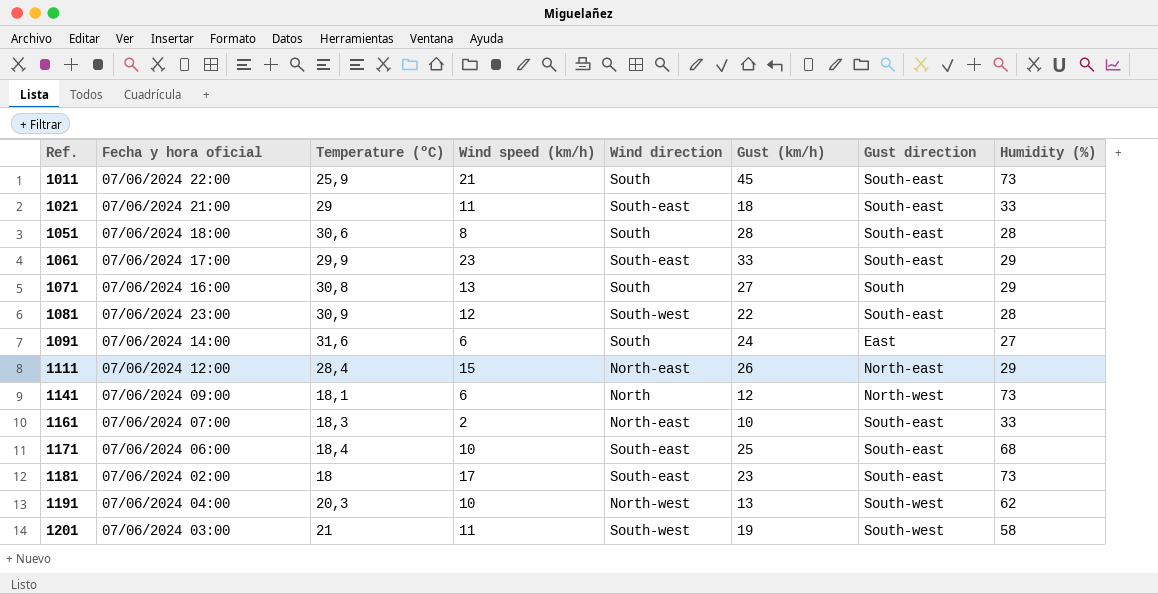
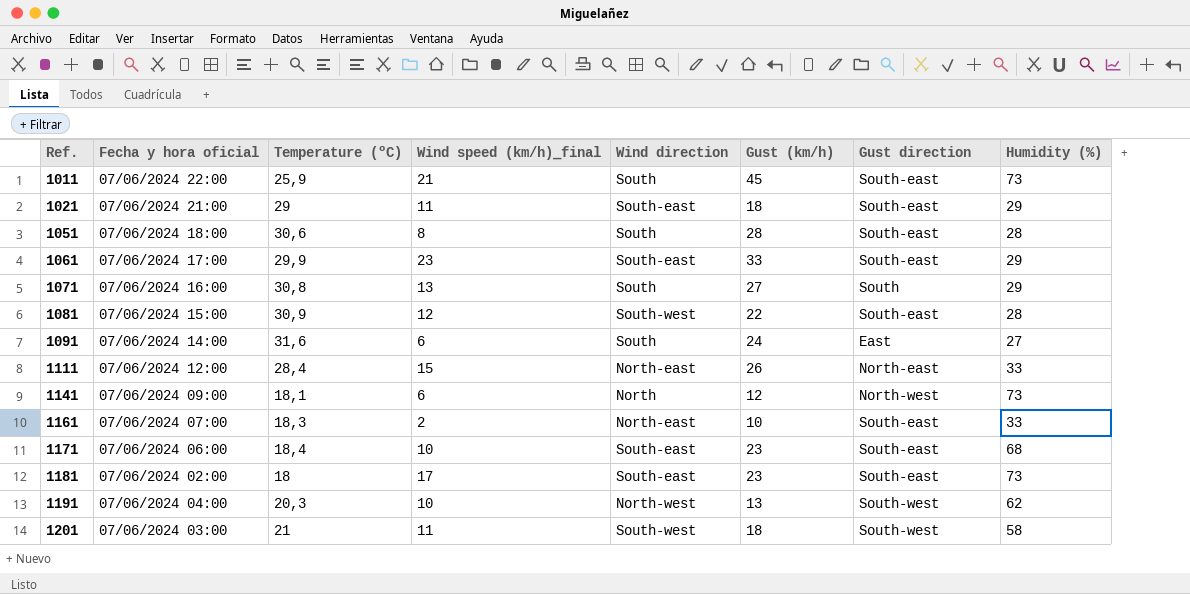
column name: Wind speed (km/h) -> Wind speed (km/h)_final
1021 | Humidity (%): 33 -> 29
1081 | Fecha y hora oficial: 07/06/2024 23:00 -> 07/06/2024 15:00
1111 | Humidity (%): 29 -> 33
1171 | Gust (km/h): 25 -> 23
1201 | Gust (km/h): 19 -> 18

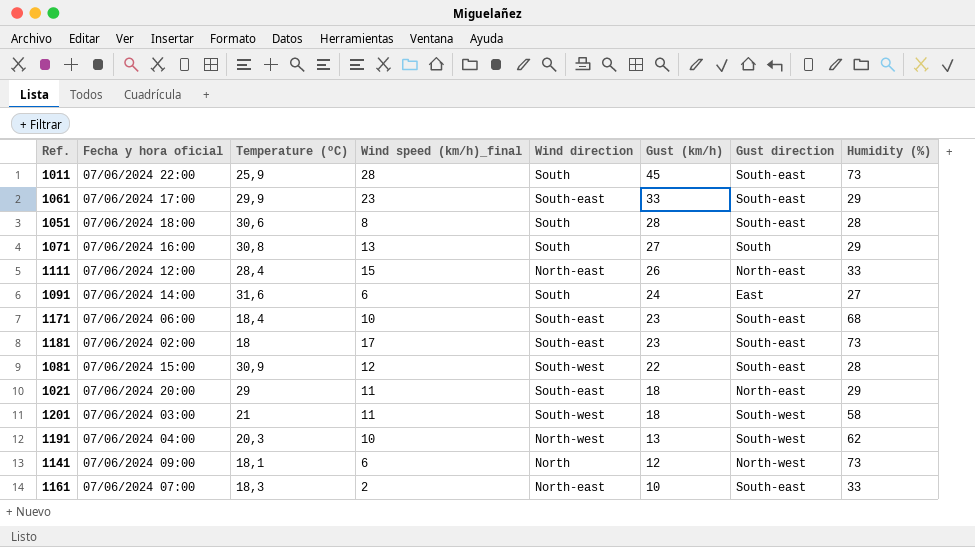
row order: Ref. ascending -> Gust (km/h) descending
1011 | Wind speed (km/h)_final: 21 -> 28
1021 | Fecha y hora oficial: 07/06/2024 21:00 -> 07/06/2024 20:00
1021 | Gust direction: South-east -> North-east

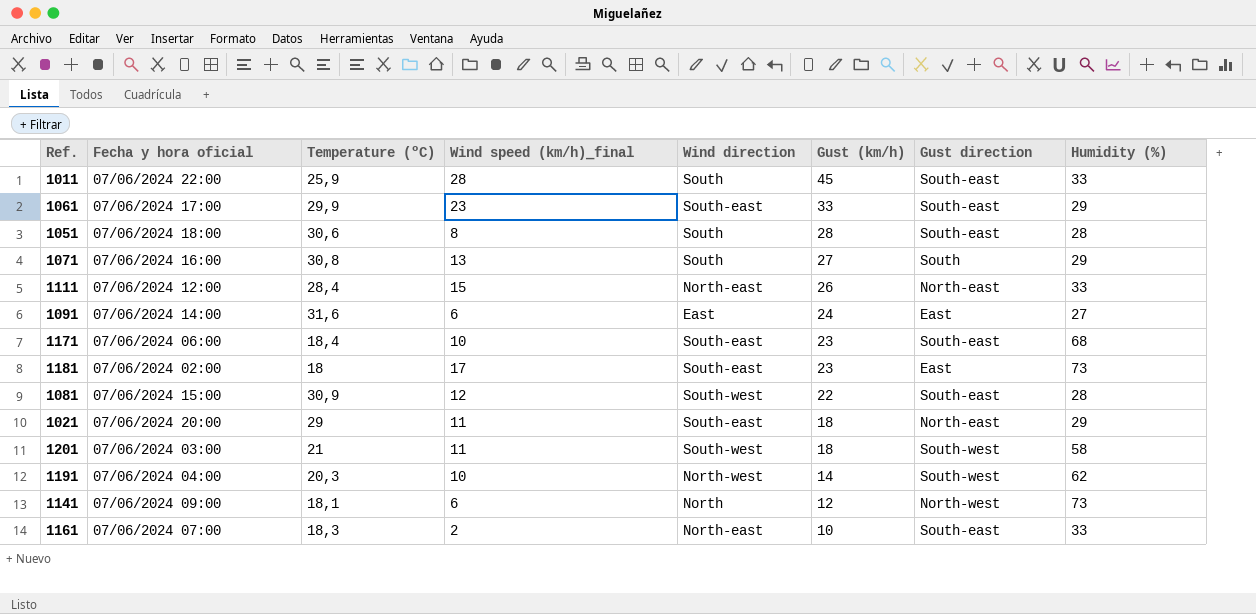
1011 | Humidity (%): 73 -> 33
1091 | Wind direction: South -> East
1181 | Gust direction: South-east -> East
1191 | Gust (km/h): 13 -> 14

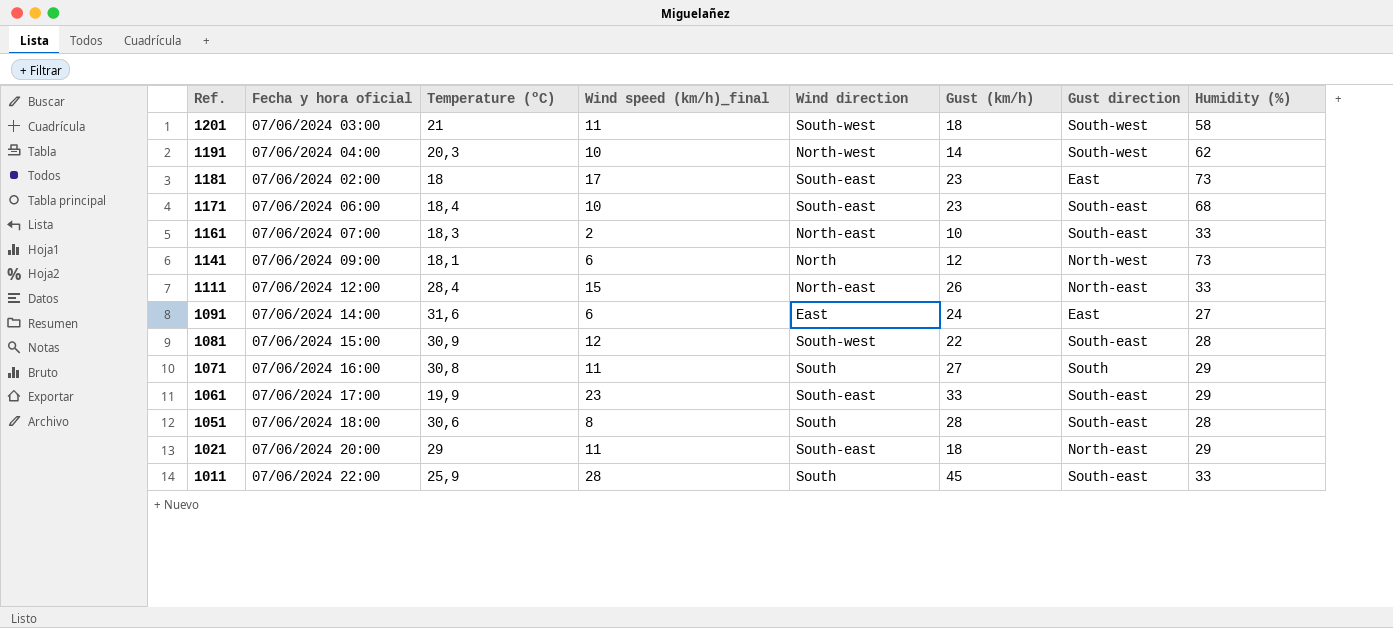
row order: Gust (km/h) descending -> Ref. descending
1071 | Wind speed (km/h)_final: 13 -> 11
1061 | Temperature (ºC): 29,9 -> 19,9

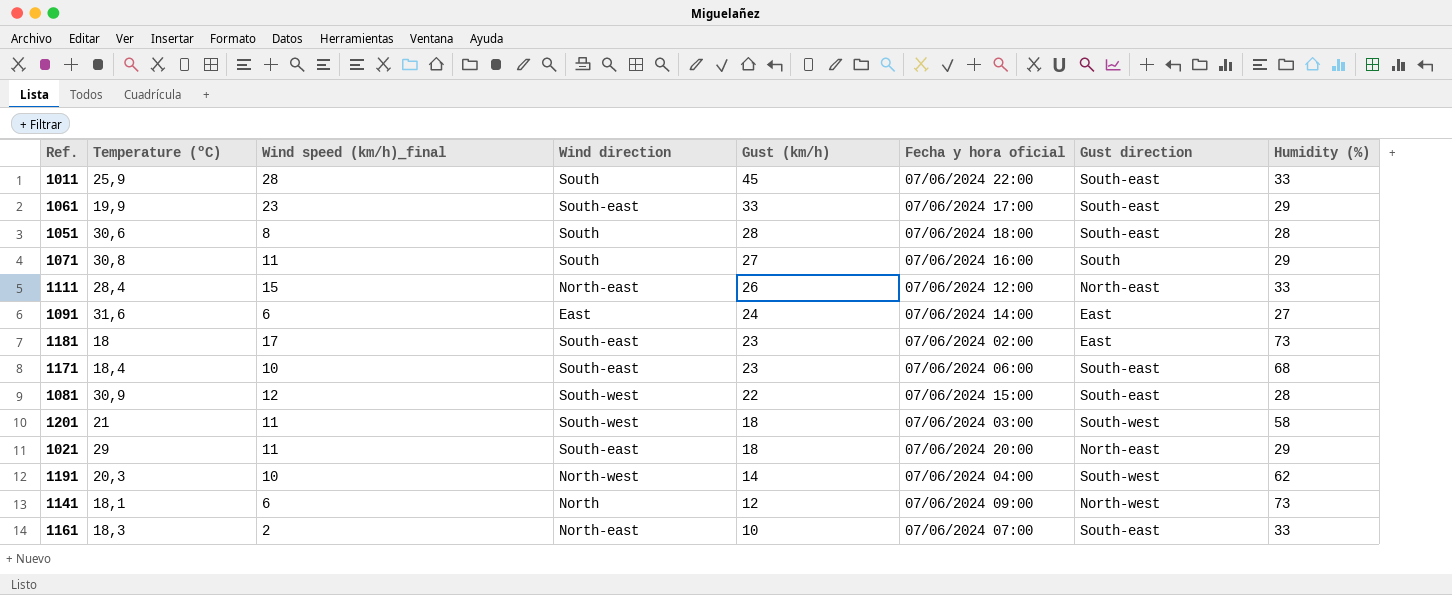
row order: Ref. descending -> Gust (km/h) descending
column Fecha y hora oficial | position: 2 -> 6

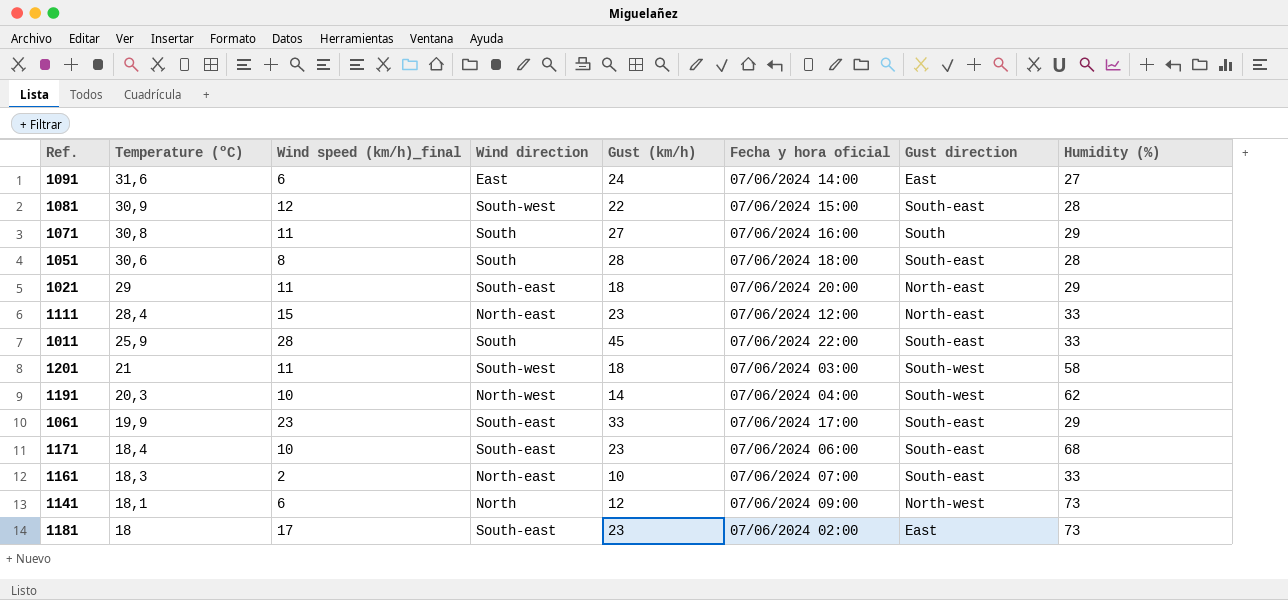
row order: Gust (km/h) descending -> Temperature (ºC) descending
1111 | Gust (km/h): 26 -> 23

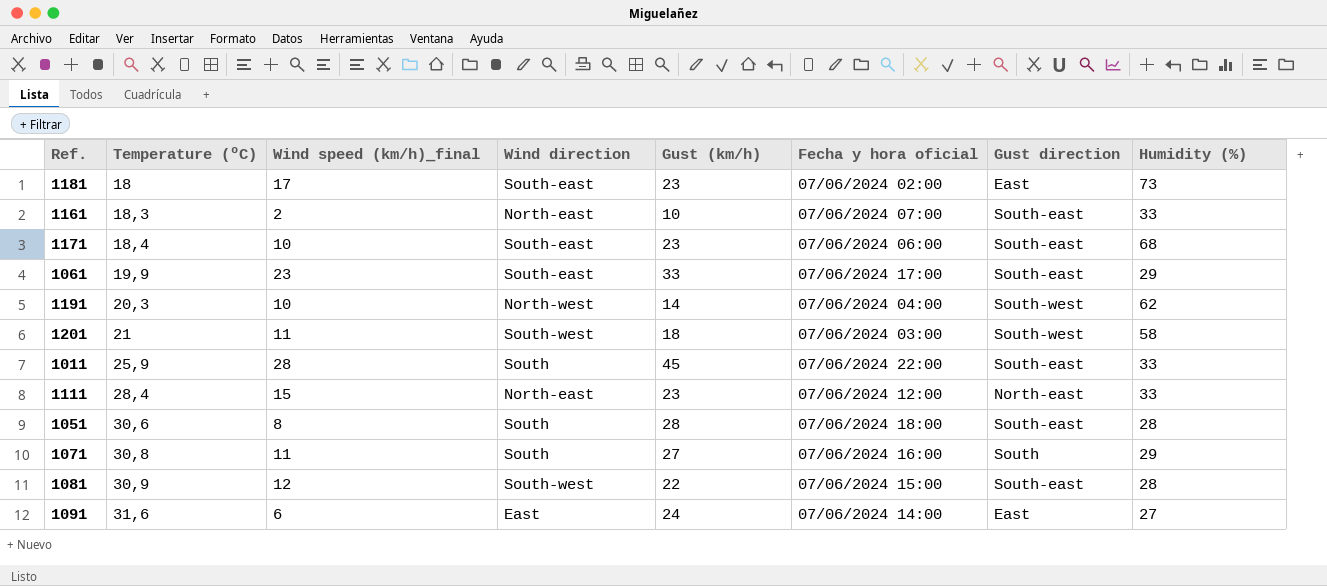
row order: Temperature (ºC) descending -> Temperature (ºC) ascending
row 1021: 29 | 11 | South-east | 18 | 07/06/2024 20:00 | North-east | 29 -> none
row 1141: 18,1 | 6 | North | 12 | 07/06/2024 09:00 | North-west | 73 -> none

